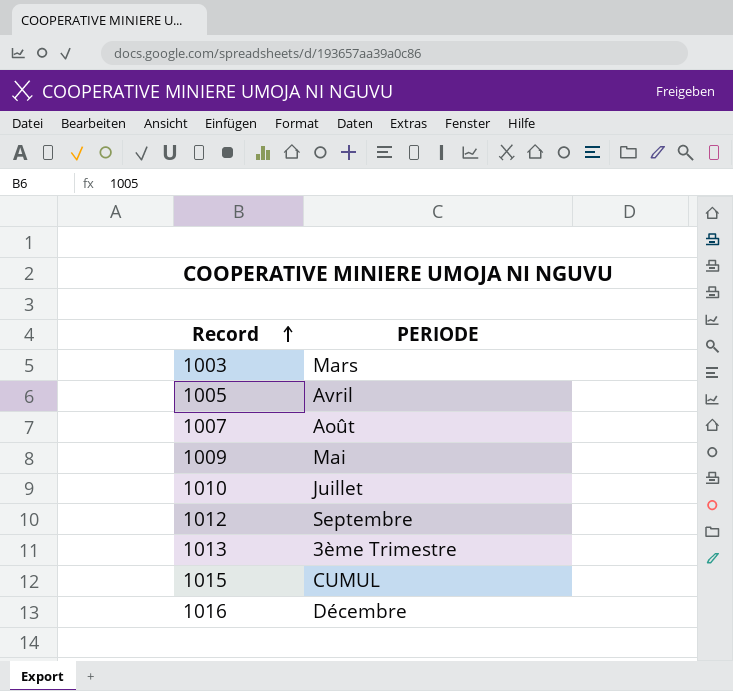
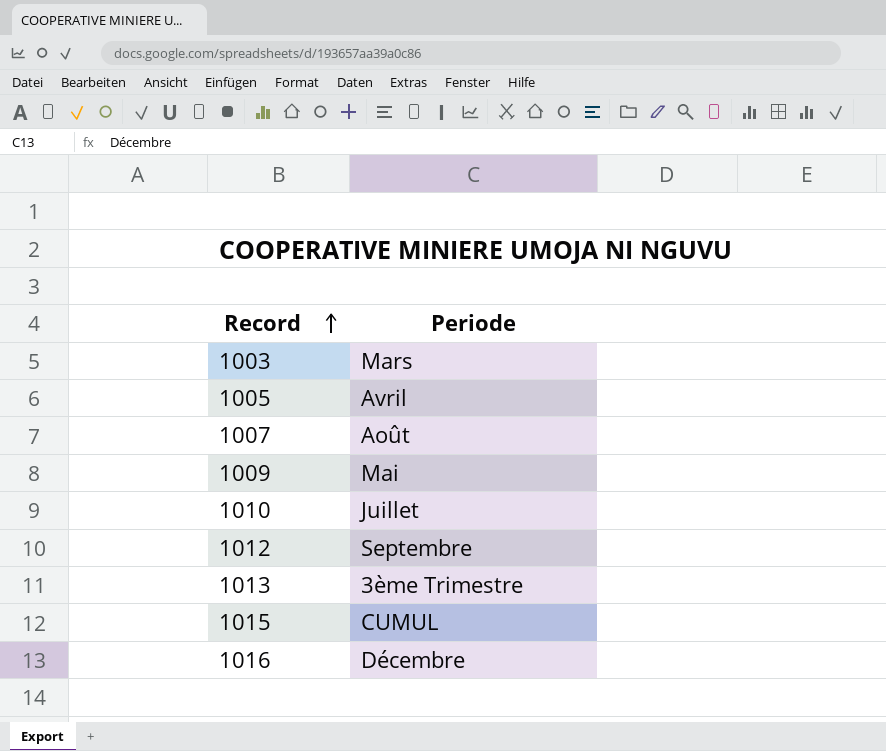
column name: PERIODE -> Periode

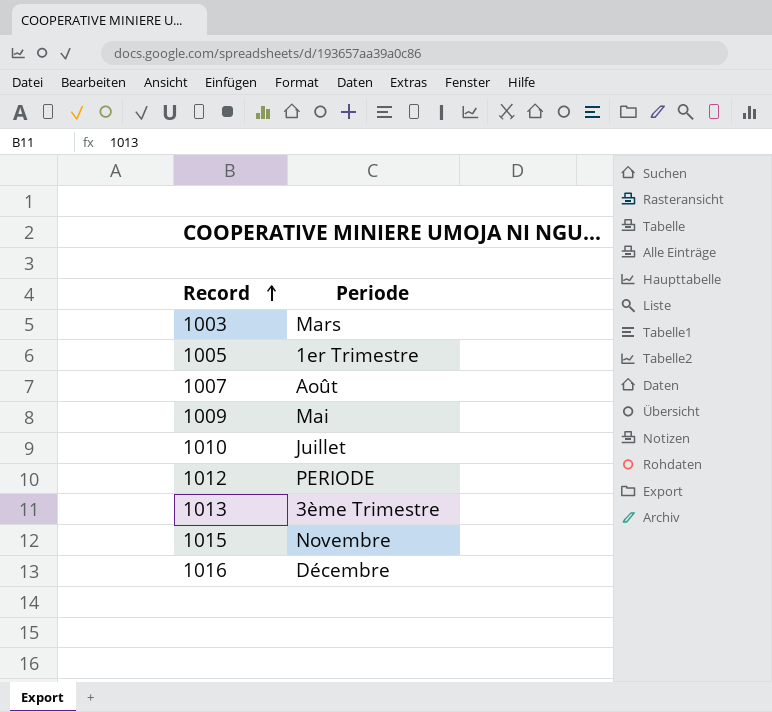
1005 | Periode: Avril -> 1er Trimestre
1012 | Periode: Septembre -> PERIODE
1015 | Periode: CUMUL -> Novembre

